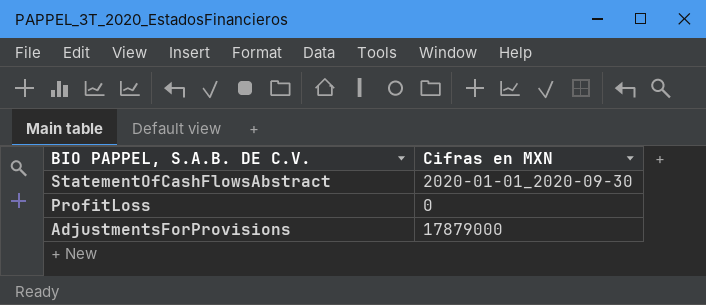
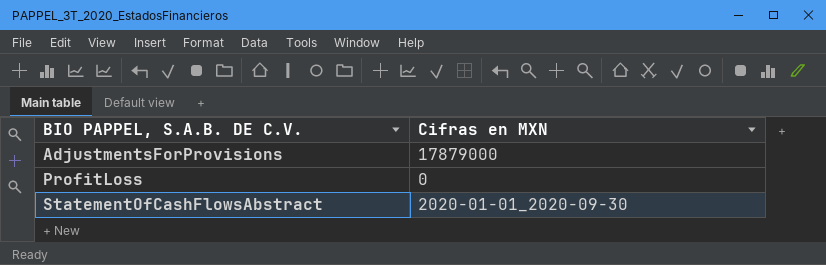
row order: BIO PAPPEL, S.A.B. DE C.V. descending -> BIO PAPPEL, S.A.B. DE C.V. ascending

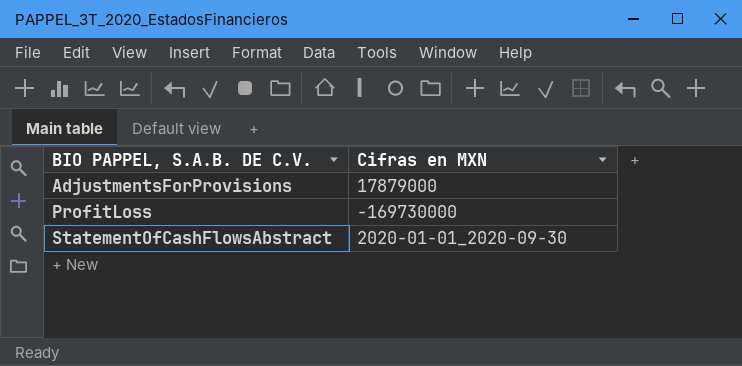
ProfitLoss | Cifras en MXN: 0 -> -169730000

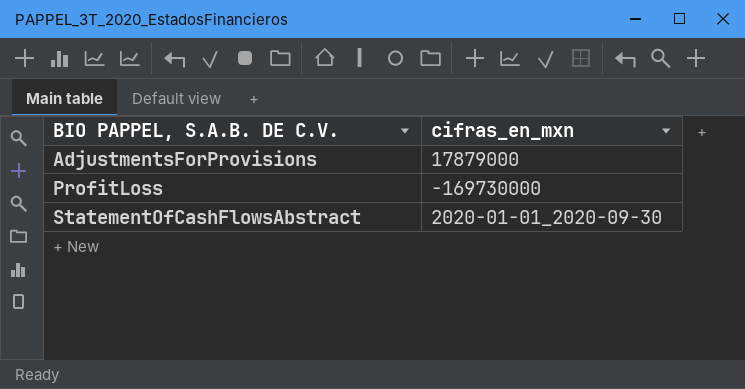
column name: Cifras en MXN -> cifras_en_mxn

